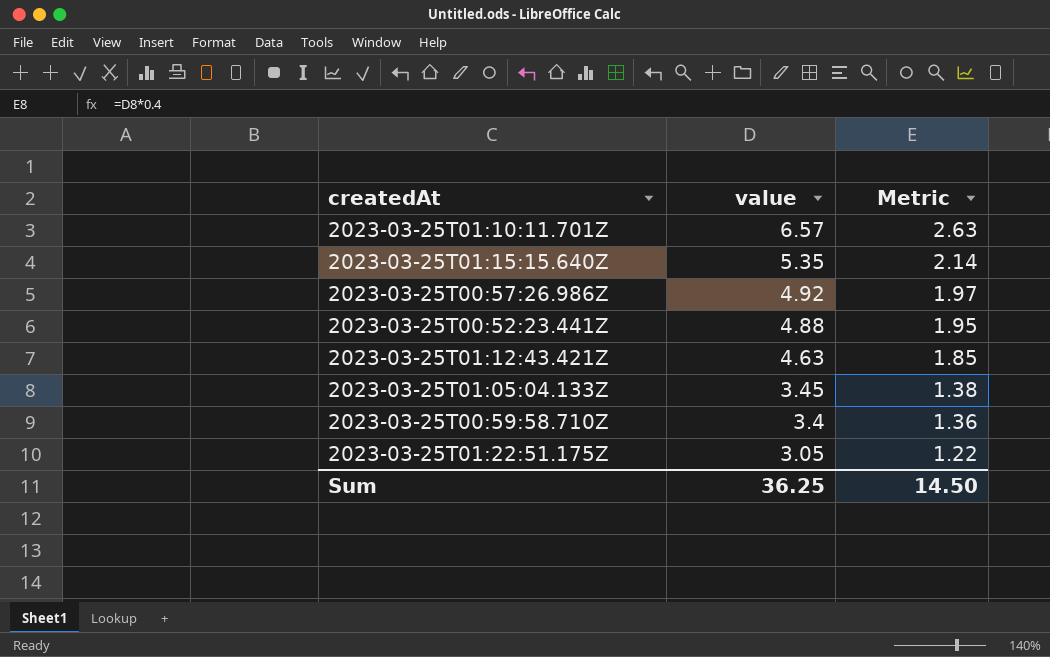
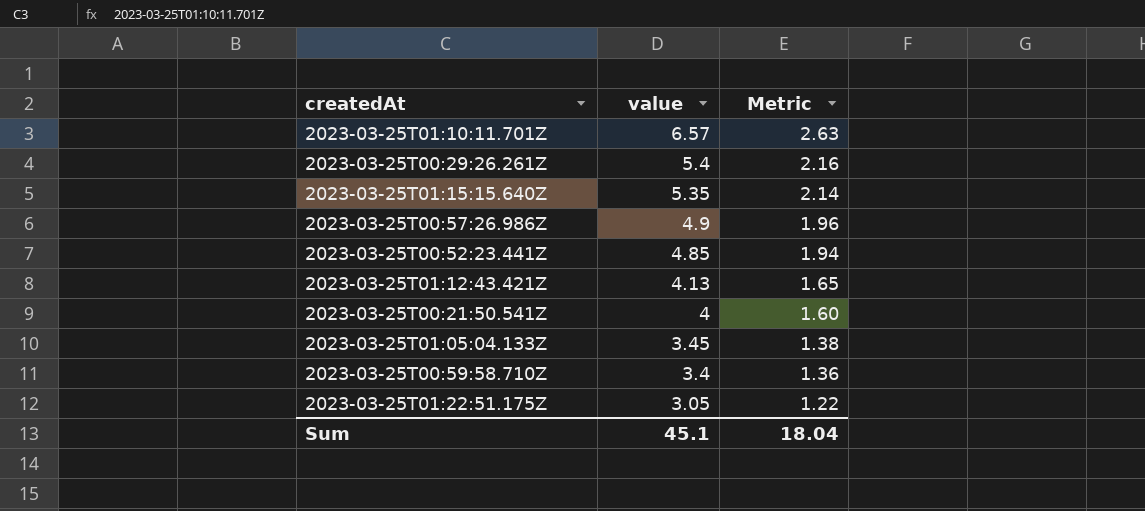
row 2023-03-25T00:29:26.261Z: none -> 5.4 | 2.16
2023-03-25T00:57:26.986Z | value: 4.92 -> 4.9
2023-03-25T00:57:26.986Z | Metric: 1.97 -> 1.96
2023-03-25T00:52:23.441Z | value: 4.88 -> 4.85
2023-03-25T00:52:23.441Z | Metric: 1.95 -> 1.94
2023-03-25T01:12:43.421Z | value: 4.63 -> 4.13
2023-03-25T01:12:43.421Z | Metric: 1.85 -> 1.65
row 2023-03-25T00:21:50.541Z: none -> 4 | 1.60
Sum | value: 36.25 -> 45.1
Sum | Metric: 14.50 -> 18.04

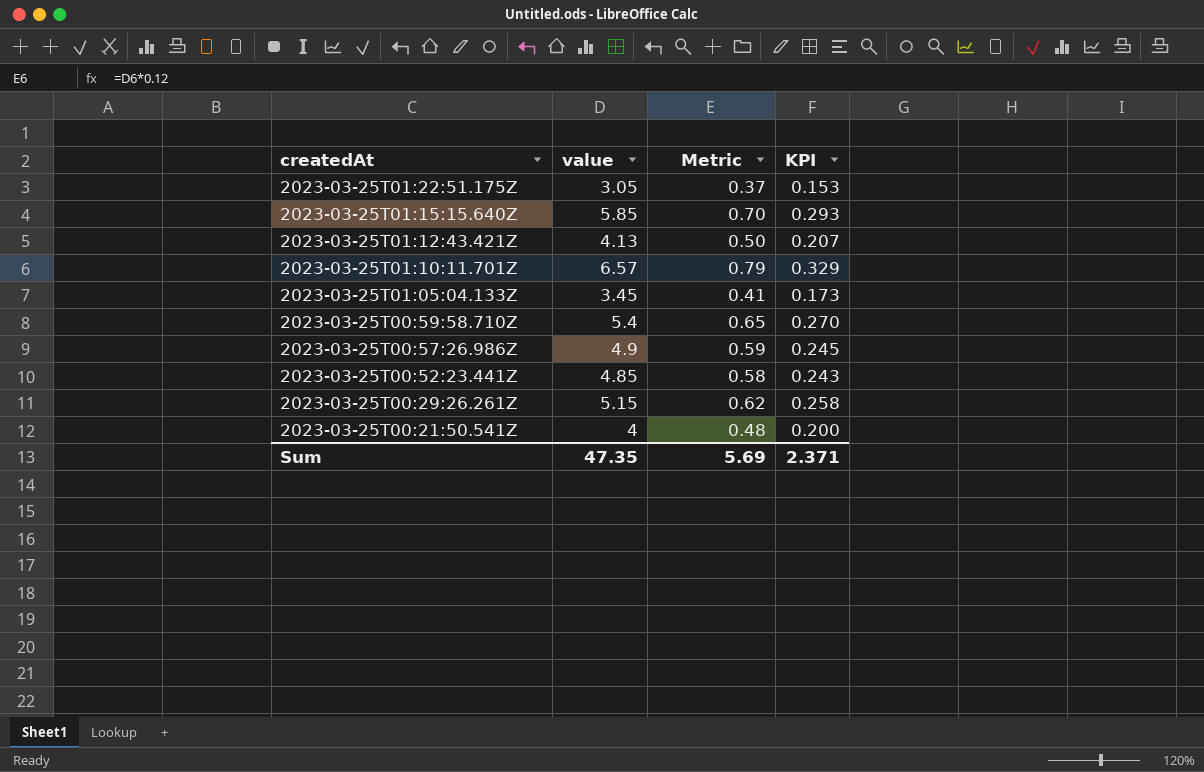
row order: value descending -> createdAt descending
column Metric | formula: [value] * 0.4 -> [value] * 0.12
column KPI | formula: none -> [value] * 0.05
2023-03-25T01:15:15.640Z | value: 5.35 -> 5.85
2023-03-25T00:59:58.710Z | value: 3.4 -> 5.4
2023-03-25T00:29:26.261Z | value: 5.4 -> 5.15
Sum | value: 45.1 -> 47.35
Sum | Metric: 18.04 -> 5.69

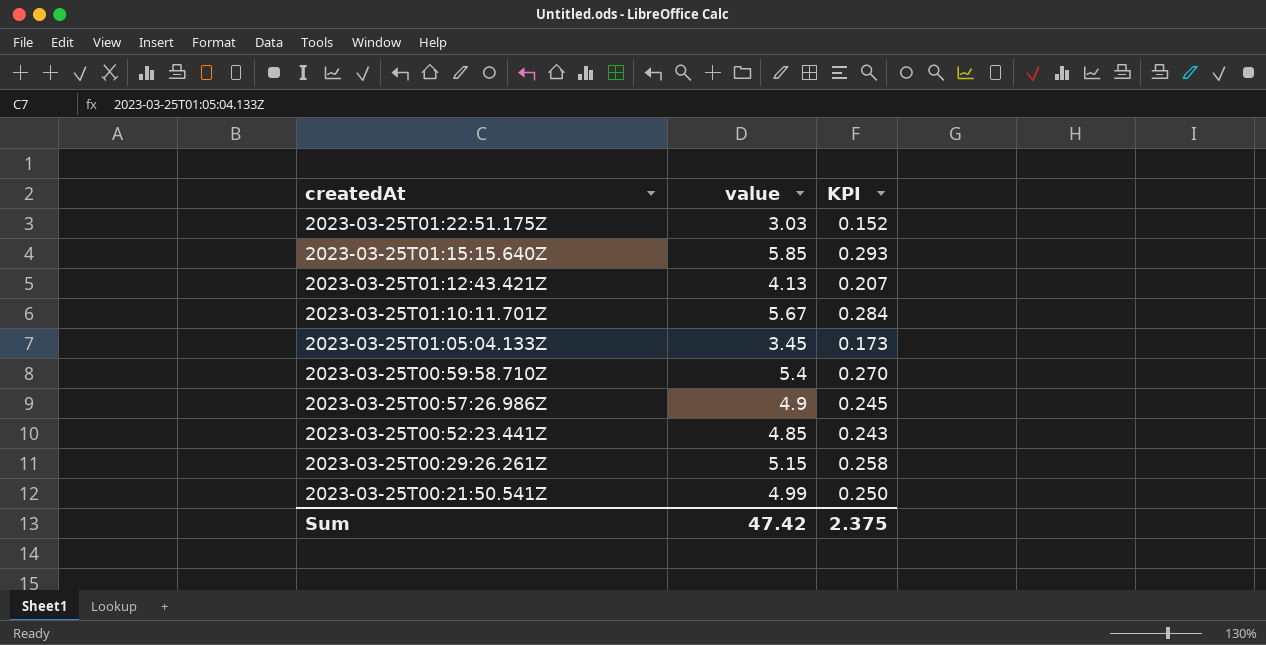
column Metric | formula: [value] * 0.12 -> none
2023-03-25T01:22:51.175Z | value: 3.05 -> 3.03
2023-03-25T01:22:51.175Z | KPI: 0.153 -> 0.152
2023-03-25T01:10:11.701Z | value: 6.57 -> 5.67
2023-03-25T01:10:11.701Z | KPI: 0.329 -> 0.284
2023-03-25T00:21:50.541Z | value: 4 -> 4.99
2023-03-25T00:21:50.541Z | KPI: 0.200 -> 0.250
Sum | value: 47.35 -> 47.42
Sum | KPI: 2.371 -> 2.375

